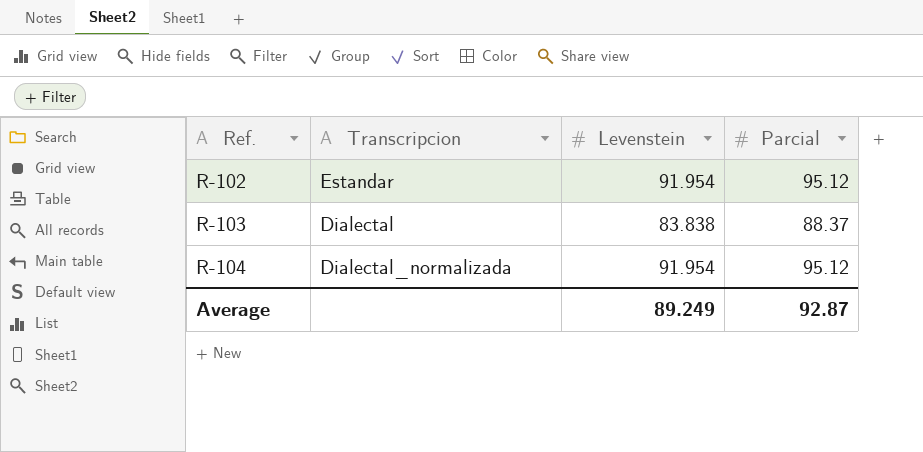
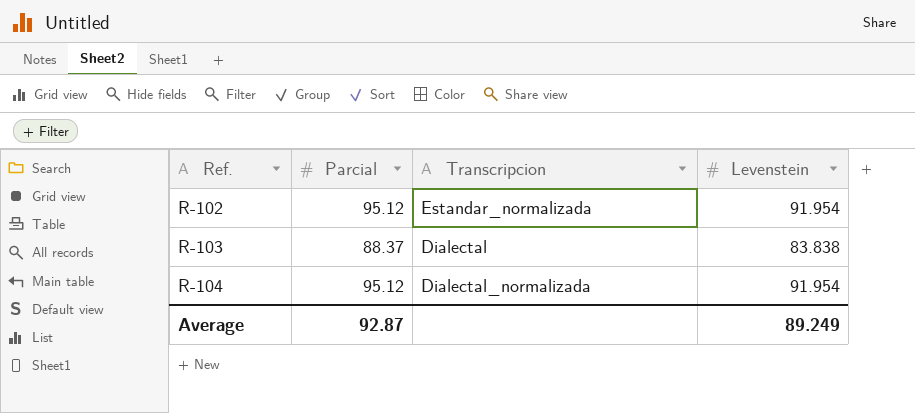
column Parcial | position: 4 -> 2
R-102 | Transcripcion: Estandar -> Estandar_normalizada

